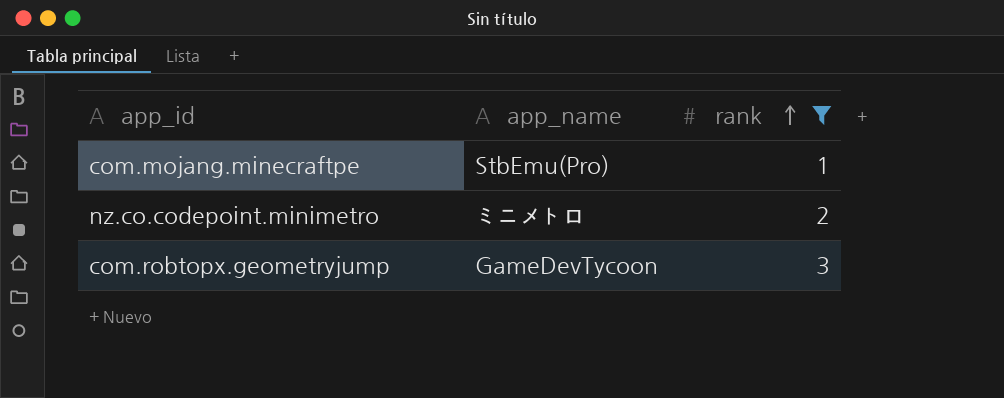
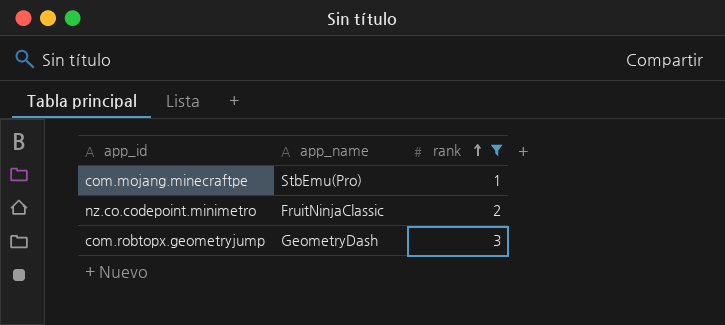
nz.co.codepoint.minimetro | app_name: ミニメトロ -> FruitNinjaClassic
com.robtopx.geometryjump | app_name: GameDevTycoon -> GeometryDash

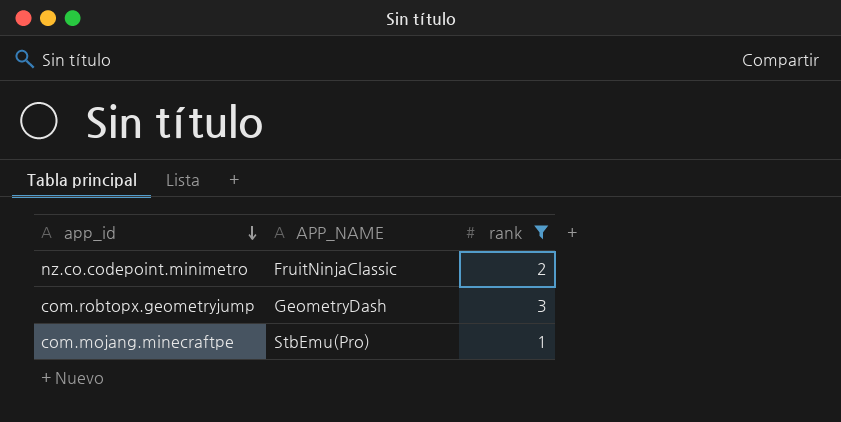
row order: rank ascending -> app_id descending
column name: app_name -> APP_NAME

